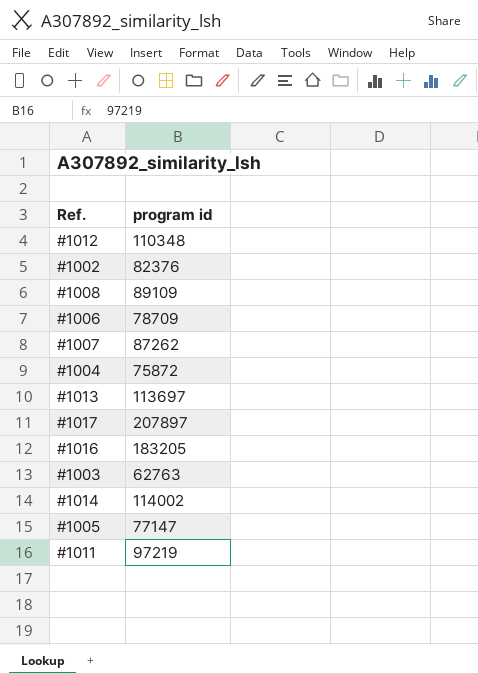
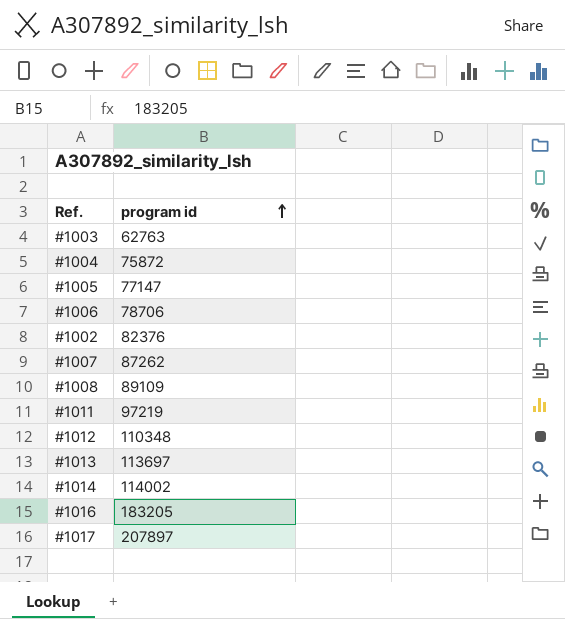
row order: none -> program id ascending
#1006 | program id: 78709 -> 78706

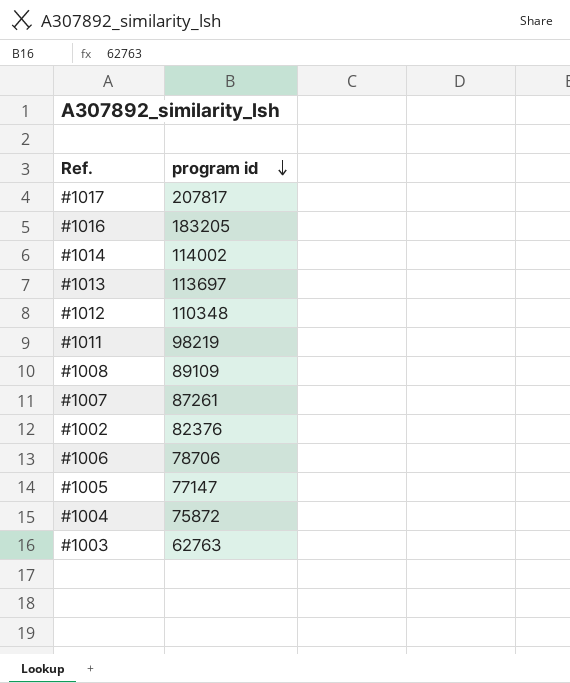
row order: program id ascending -> program id descending
#1017 | program id: 207897 -> 207817
#1011 | program id: 97219 -> 98219
#1007 | program id: 87262 -> 87261

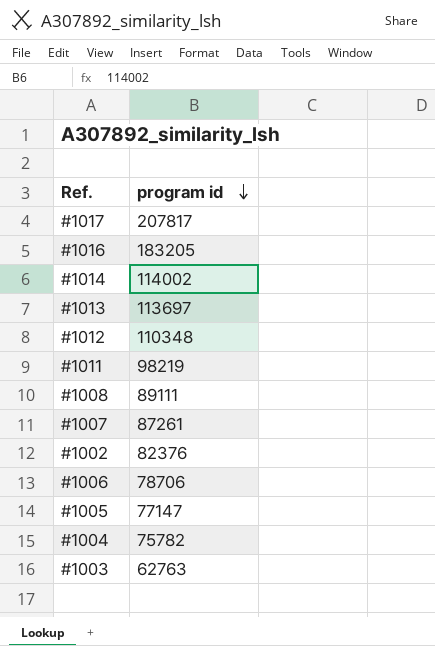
#1008 | program id: 89109 -> 89111
#1004 | program id: 75872 -> 75782

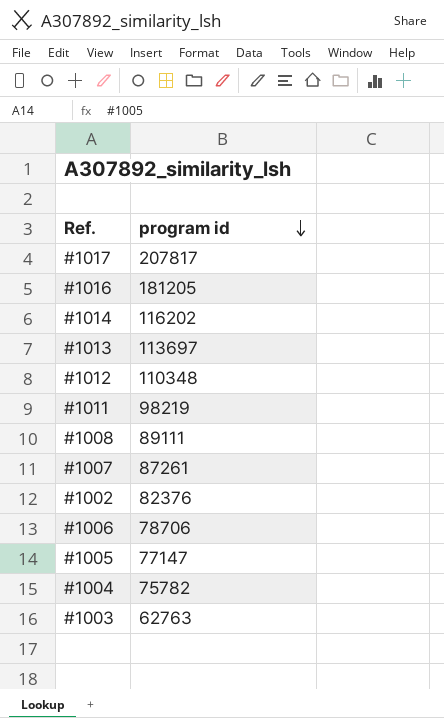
#1016 | program id: 183205 -> 181205
#1014 | program id: 114002 -> 116202

